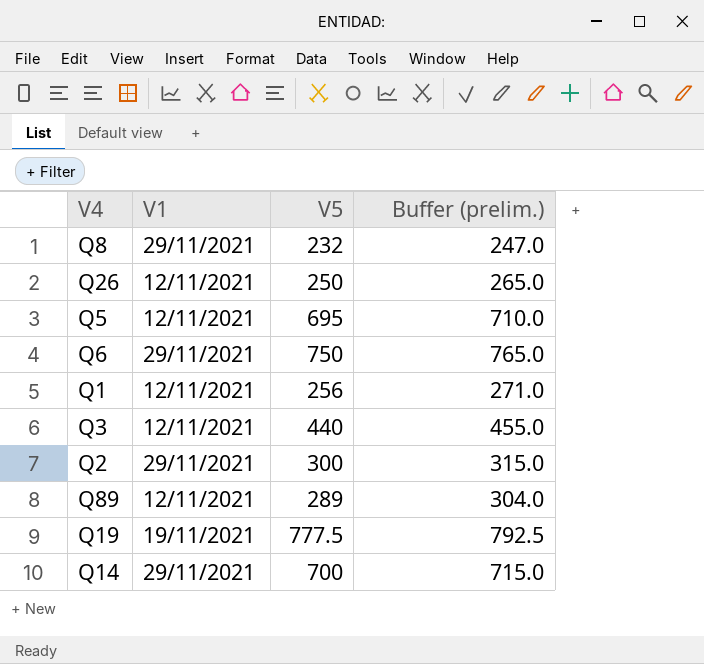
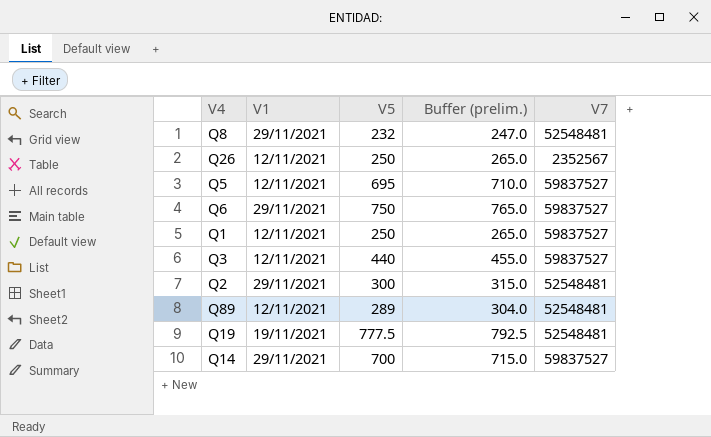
column V7 | position: none -> 5
Q1 | V5: 256 -> 250
Q1 | Buffer (prelim.): 271.0 -> 265.0

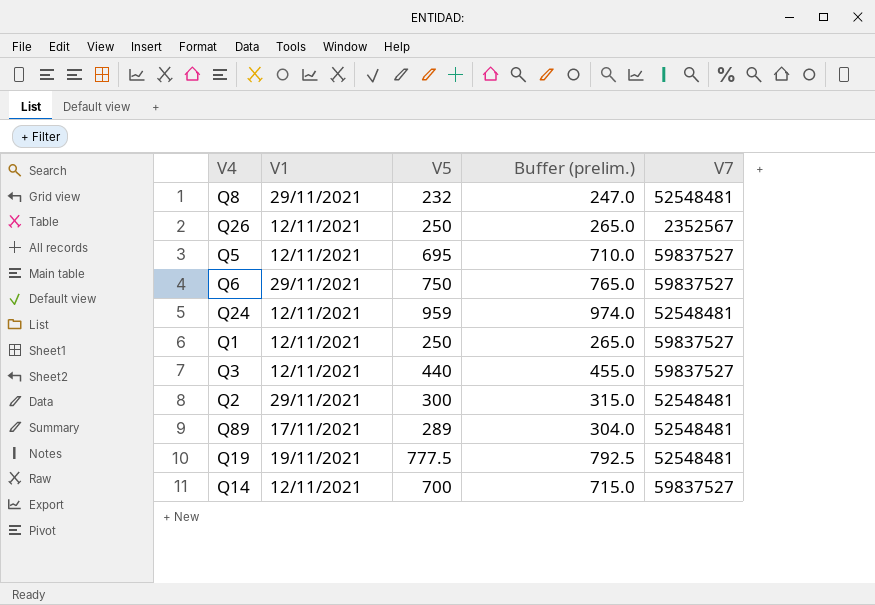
row Q24: none -> 12/11/2021 | 959 | 974.0 | 52548481
Q89 | V1: 12/11/2021 -> 17/11/2021
Q14 | V1: 29/11/2021 -> 12/11/2021

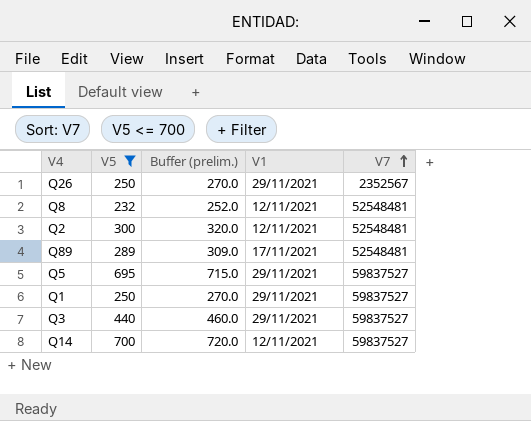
filter: none -> V5 <= 700
row order: none -> V7 ascending
column Buffer (prelim.) | formula: [V5] + 15 -> [V5] + 20
column V1 | position: 2 -> 4
Q26 | V1: 12/11/2021 -> 29/11/2021
Q8 | V1: 29/11/2021 -> 12/11/2021
Q2 | V1: 29/11/2021 -> 12/11/2021
Q5 | V1: 12/11/2021 -> 29/11/2021
Q1 | V1: 12/11/2021 -> 29/11/2021
Q3 | V1: 12/11/2021 -> 29/11/2021

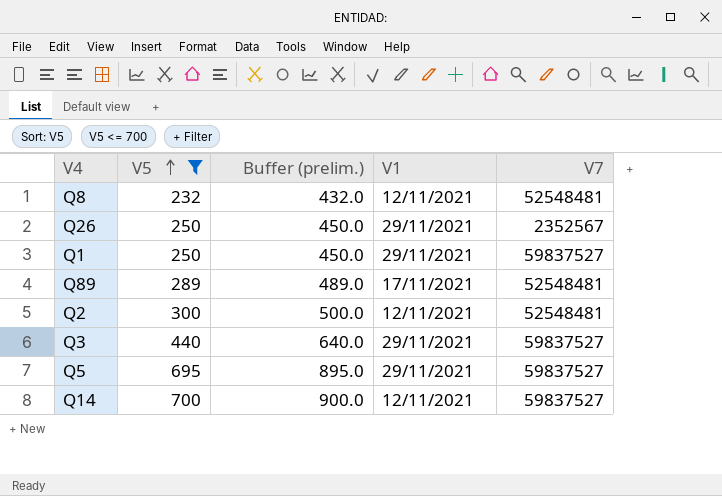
row order: V7 ascending -> V5 ascending
column Buffer (prelim.) | formula: [V5] + 20 -> [V5] + 200

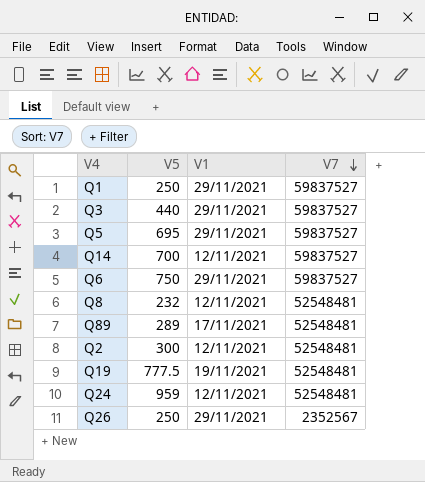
filter: V5 <= 700 -> none
row order: V5 ascending -> V7 descending
column Buffer (prelim.) | formula: [V5] + 200 -> none

